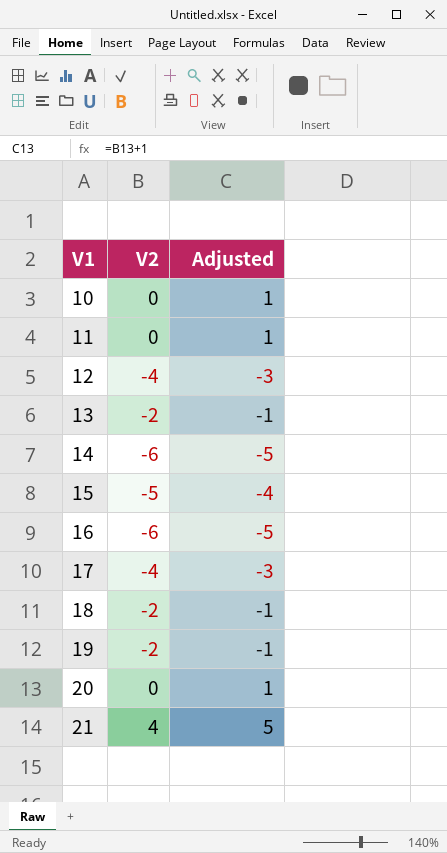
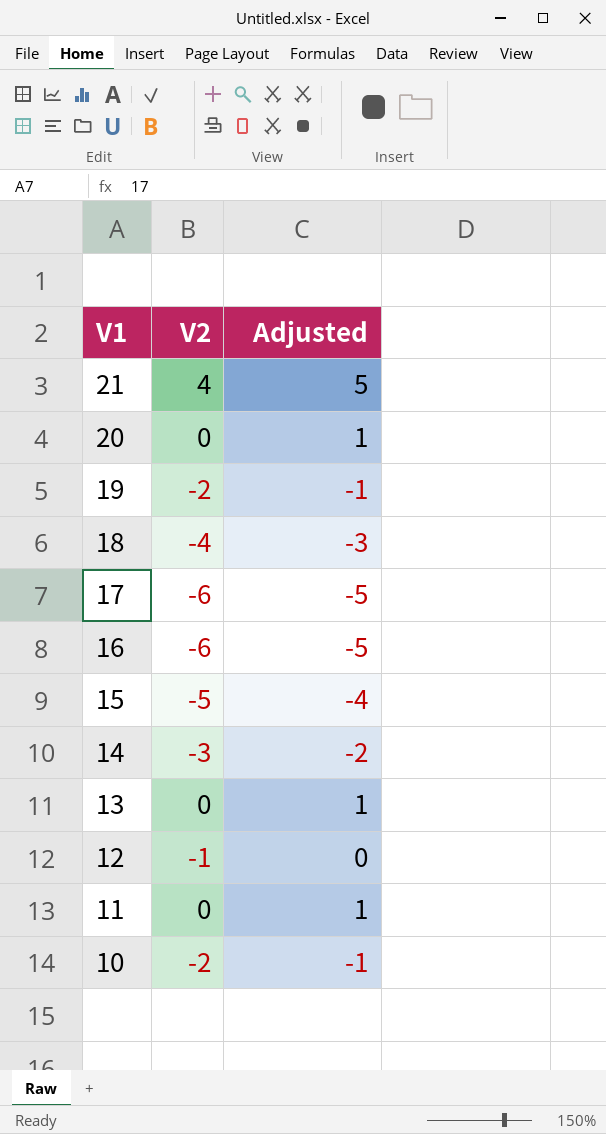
row order: V1 ascending -> V1 descending
18 | V2: -2 -> -4
18 | Adjusted: -1 -> -3
17 | V2: -4 -> -6
17 | Adjusted: -3 -> -5
14 | V2: -6 -> -3
14 | Adjusted: -5 -> -2
13 | V2: -2 -> 0
13 | Adjusted: -1 -> 1
12 | V2: -4 -> -1
12 | Adjusted: -3 -> 0
10 | V2: 0 -> -2
10 | Adjusted: 1 -> -1

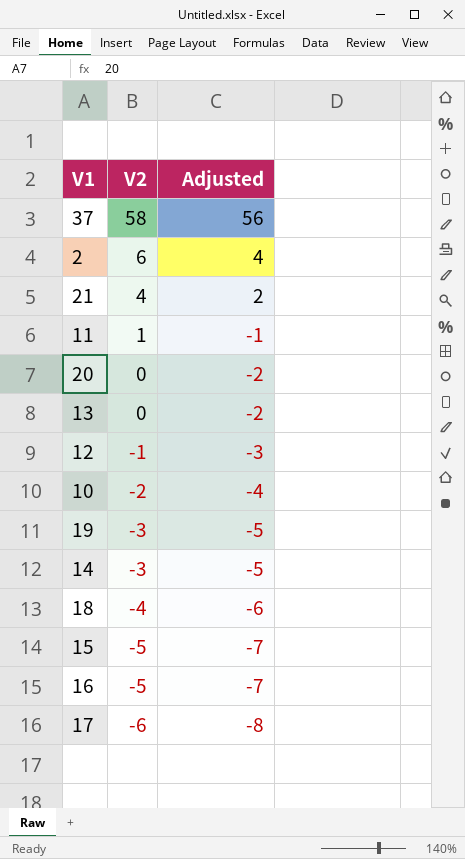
row order: V1 descending -> V2 descending
column Adjusted | formula: [V2] + 1 -> [V2] - 2
row 37: none -> 58 | 56
row 2: none -> 6 | 4
11 | V2: 0 -> 1
19 | V2: -2 -> -3
16 | V2: -6 -> -5

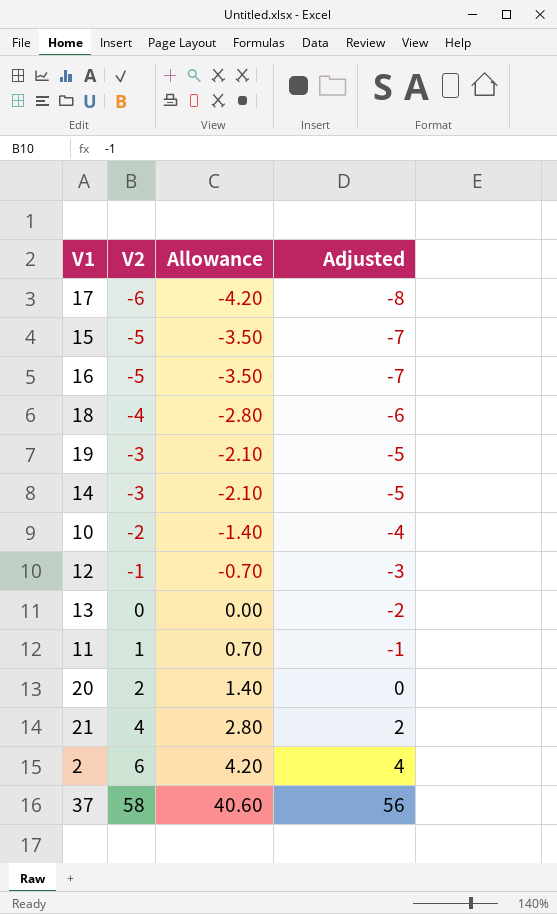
row order: V2 descending -> V2 ascending
column Allowance | formula: none -> [V2] * 0.7
20 | V2: 0 -> 2
20 | Adjusted: -2 -> 0

